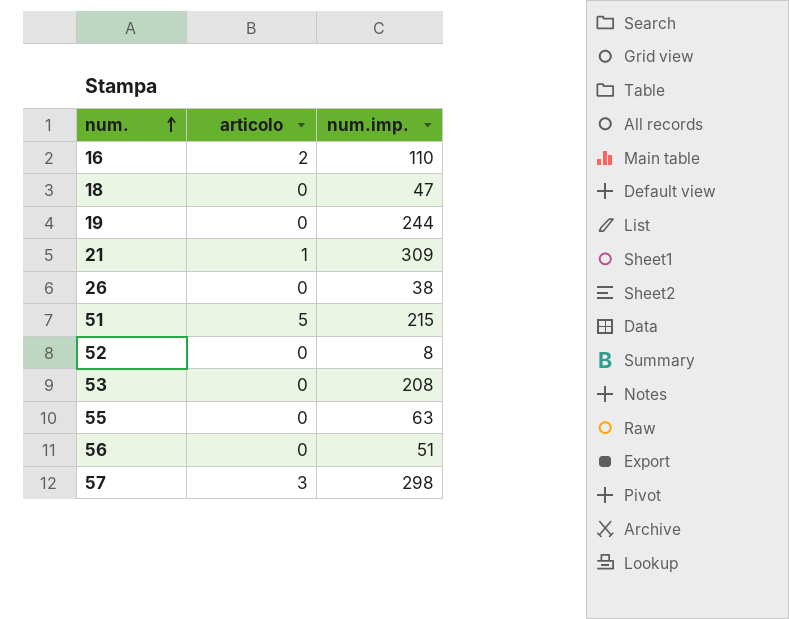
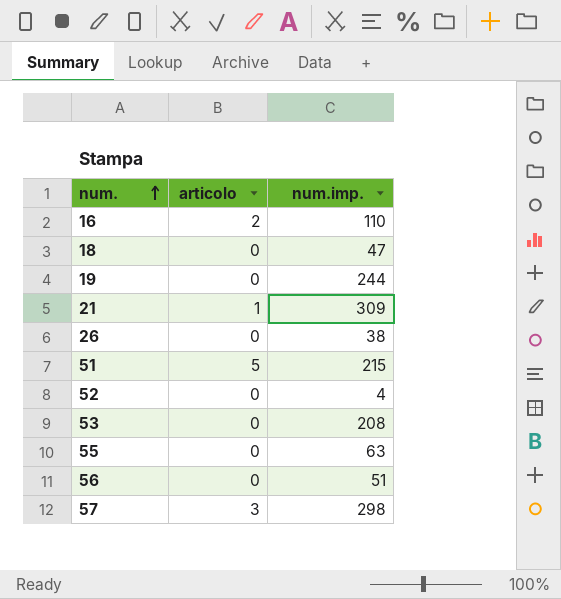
52 | num.imp.: 8 -> 4

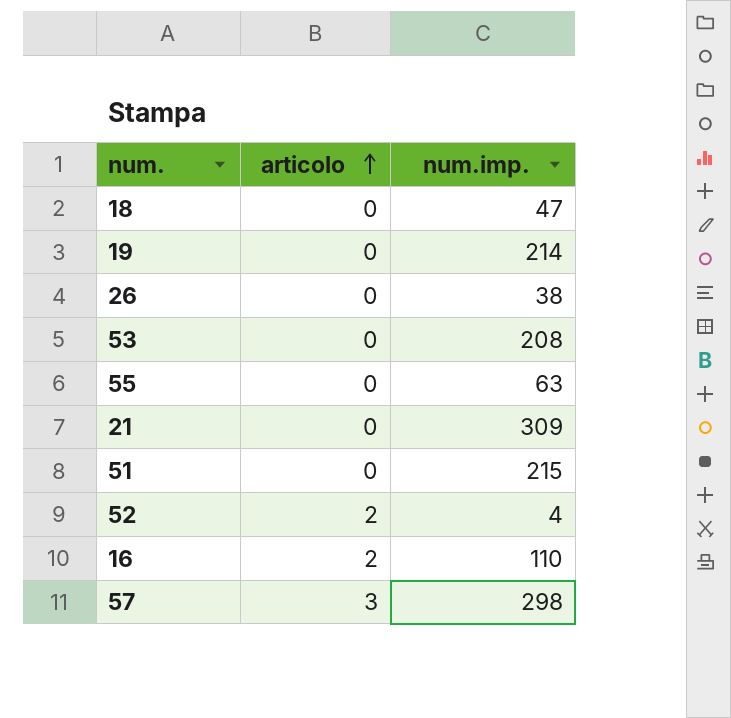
row order: num. ascending -> articolo ascending
row 56: 0 | 51 -> none
19 | num.imp.: 244 -> 214
21 | articolo: 1 -> 0
51 | articolo: 5 -> 0
52 | articolo: 0 -> 2

